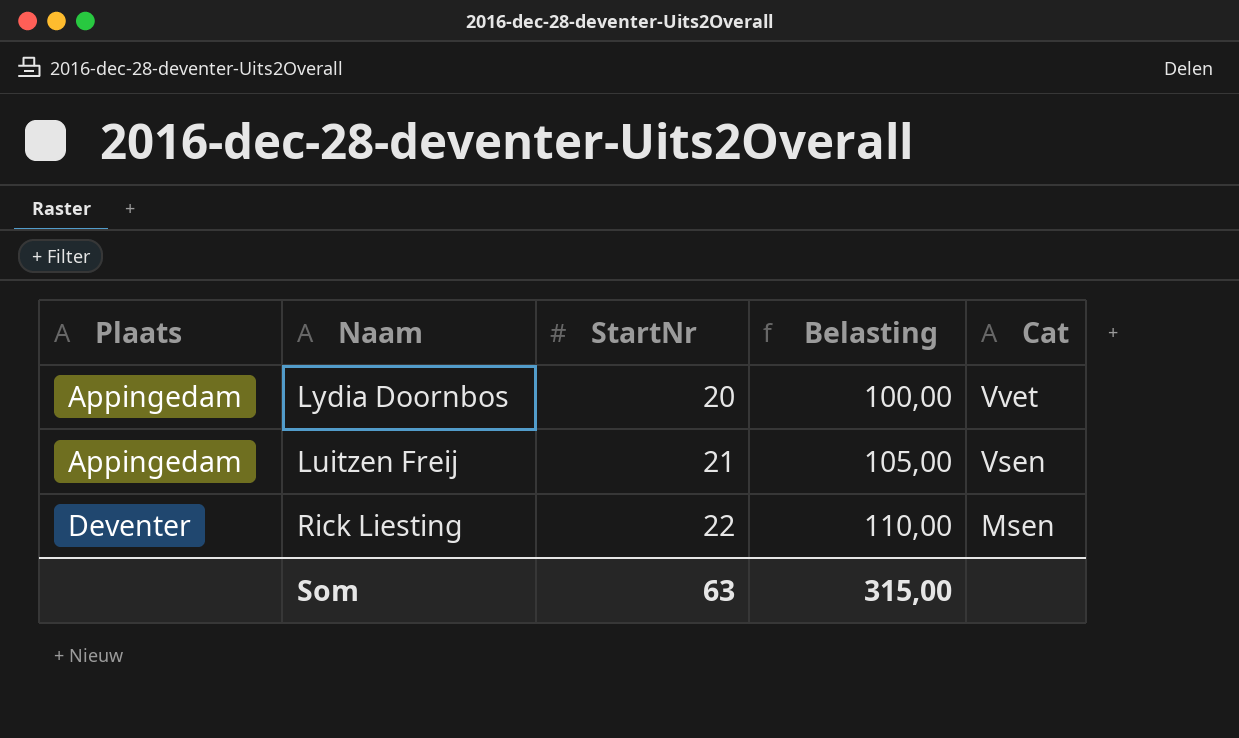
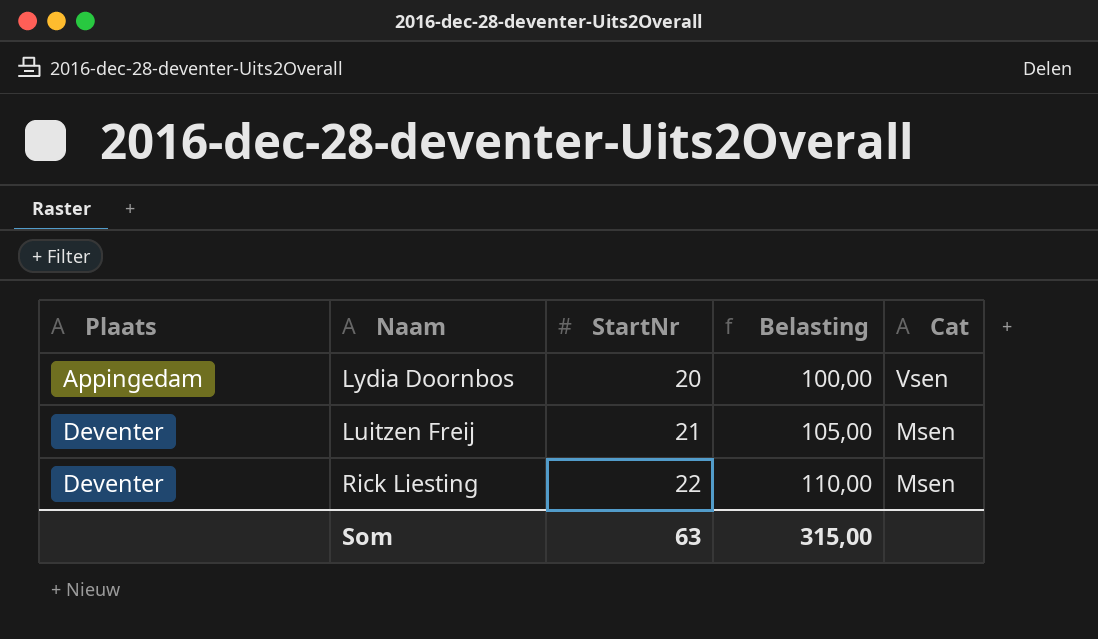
Lydia Doornbos | Cat: Vvet -> Vsen
Luitzen Freij | Plaats: Appingedam -> Deventer
Luitzen Freij | Cat: Vsen -> Msen

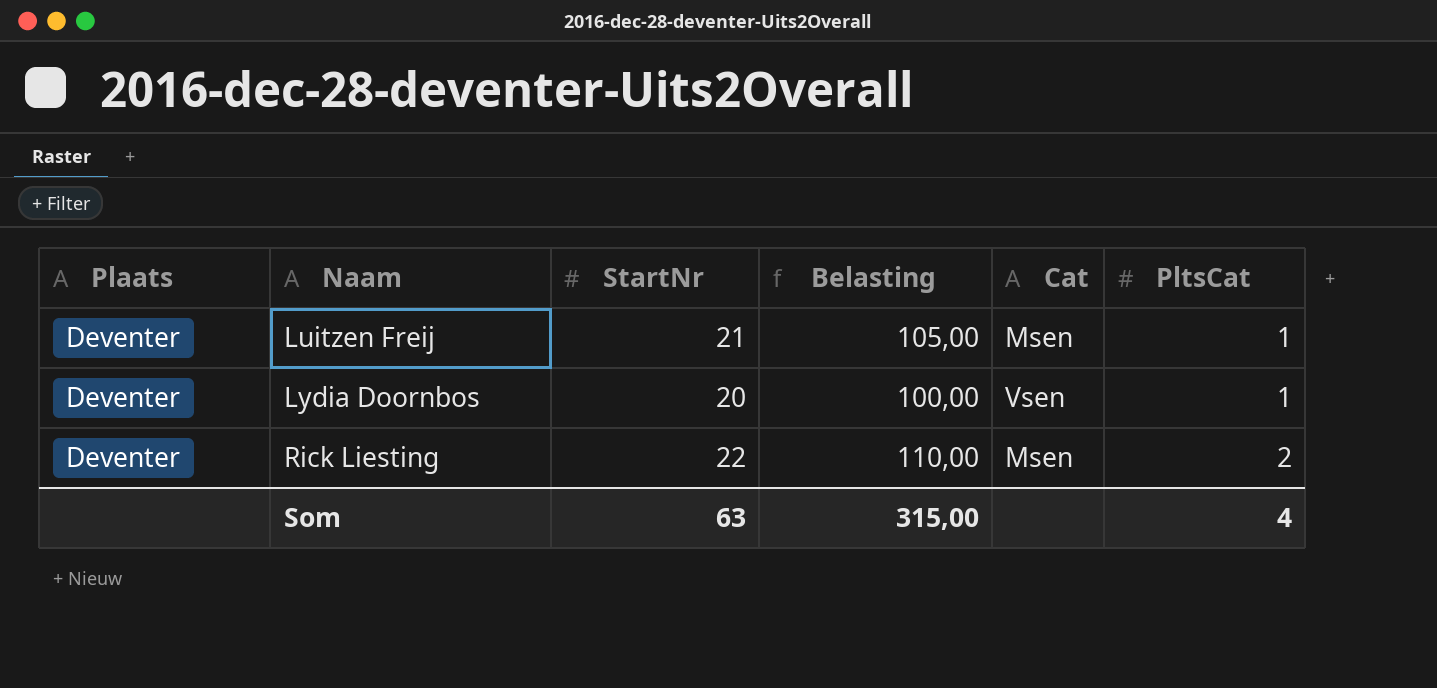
row order: Plaats ascending -> Naam ascending
column PltsCat | position: none -> 6
Lydia Doornbos | Plaats: Appingedam -> Deventer

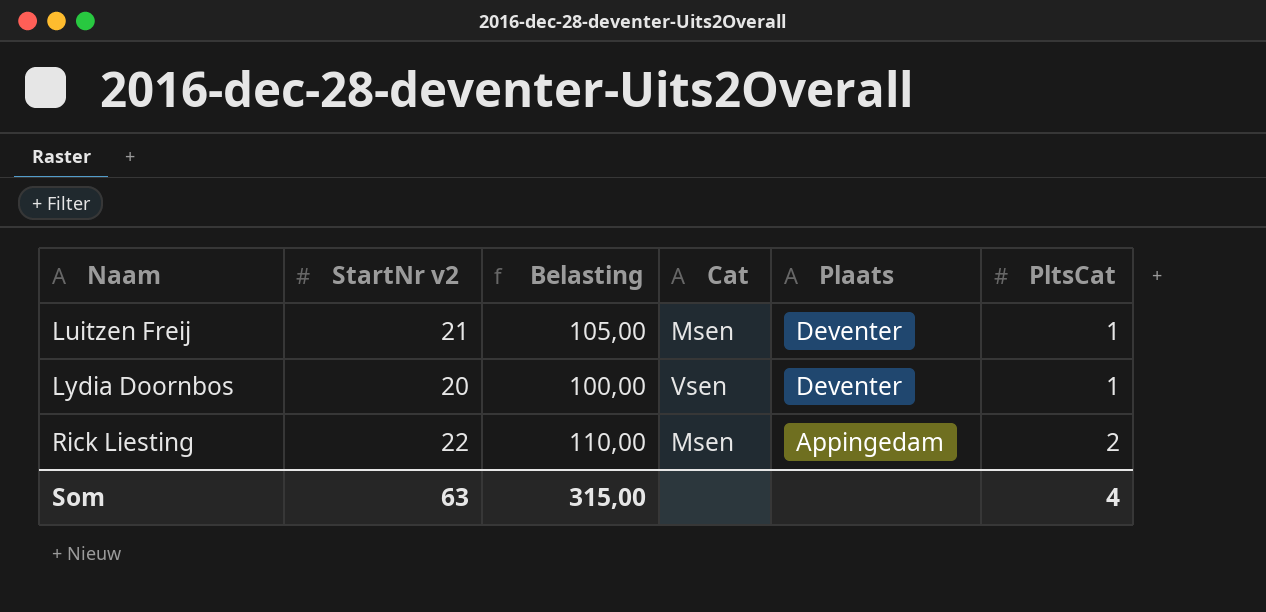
column name: StartNr -> StartNr v2
column Plaats | position: 1 -> 5
Rick Liesting | Plaats: Deventer -> Appingedam

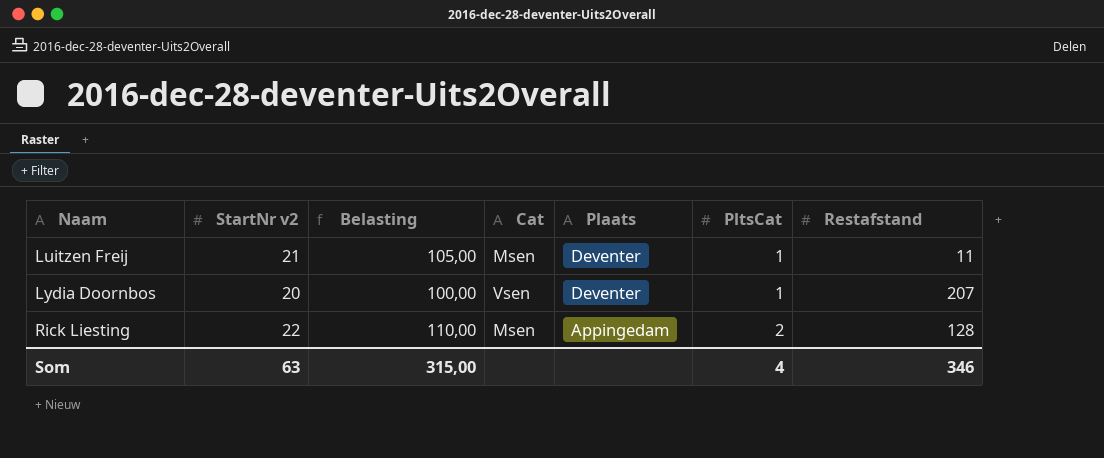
column Restafstand | position: none -> 7

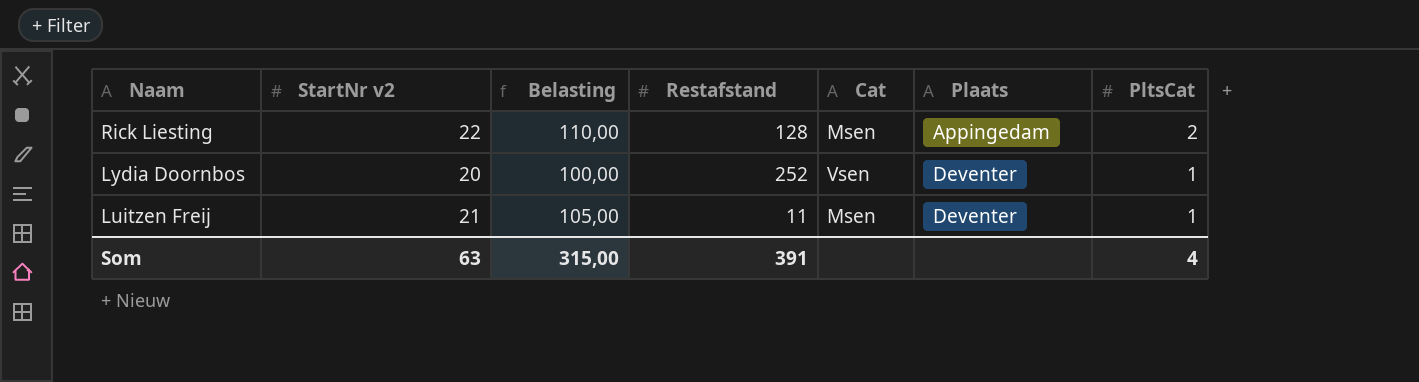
row order: Naam ascending -> Naam descending
column Restafstand | position: 7 -> 4
Lydia Doornbos | Restafstand: 207 -> 252
Som | Restafstand: 346 -> 391

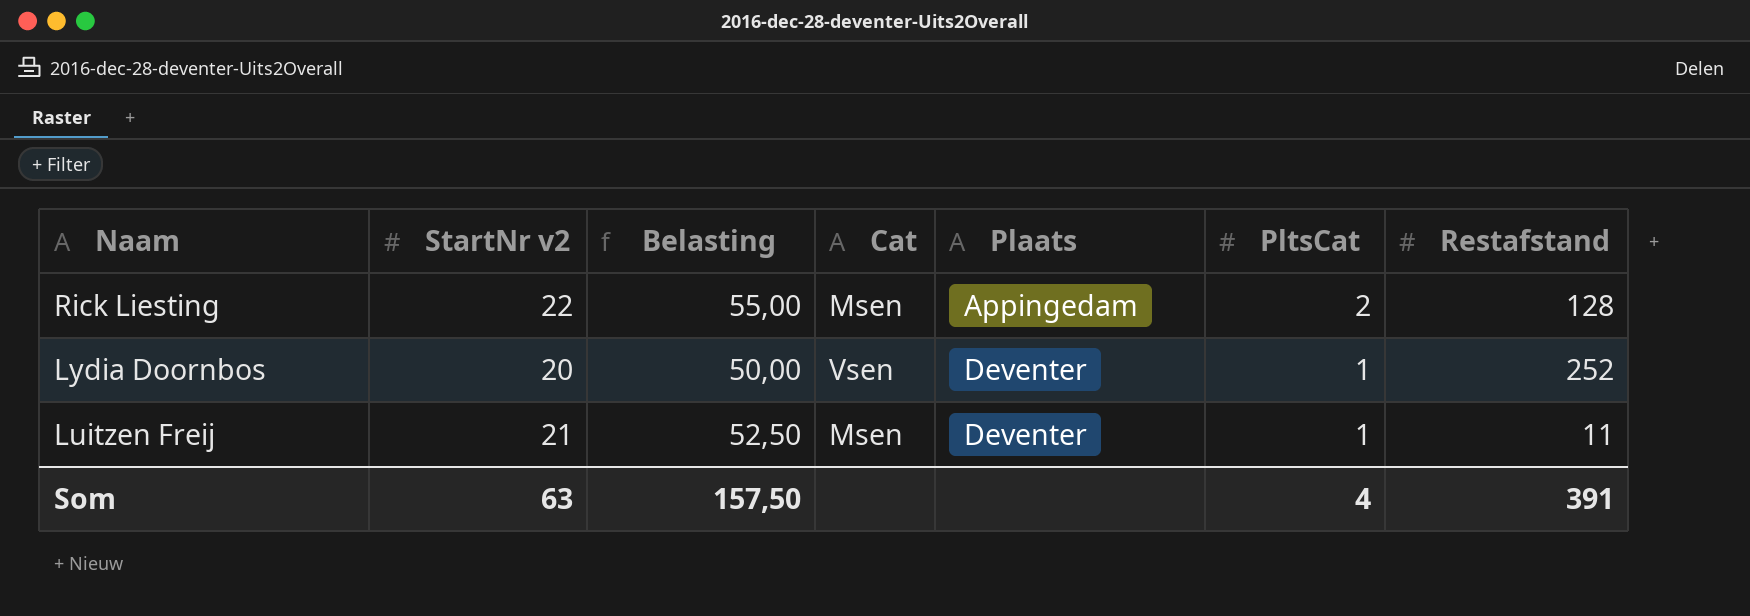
column Belasting | formula: [StartNr v2] * 5 -> [StartNr v2] * 2,5
column Restafstand | position: 4 -> 7
Som | Belasting: 315,00 -> 157,50

